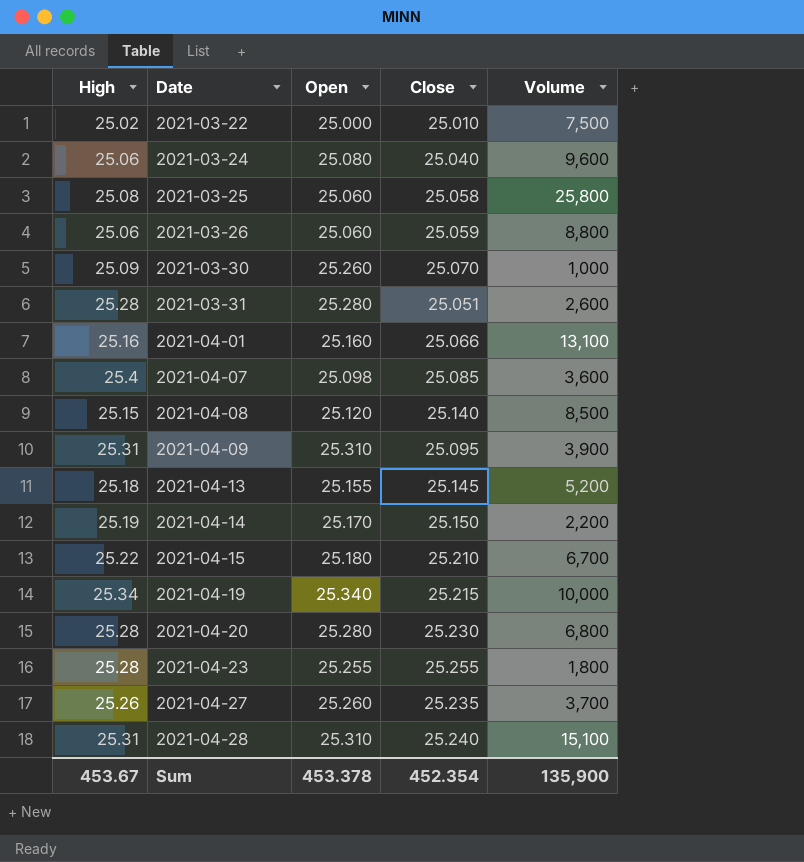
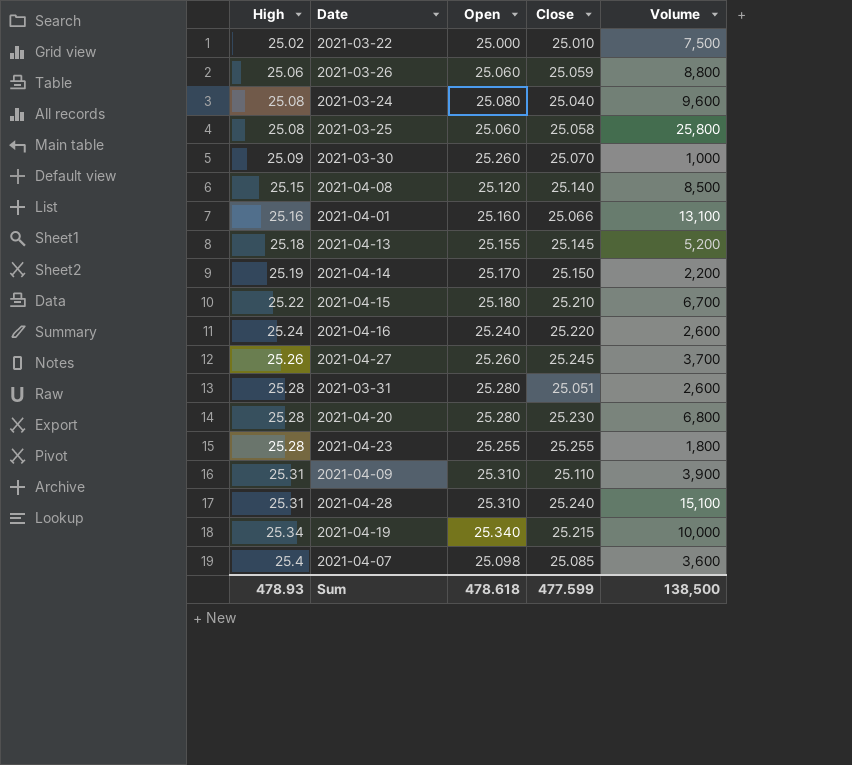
row order: Date ascending -> High ascending
2021-03-24 | High: 25.06 -> 25.08
row 2021-04-16: none -> 25.24 | 25.240 | 25.220 | 2,600
2021-04-27 | Close: 25.235 -> 25.245
2021-04-09 | Close: 25.095 -> 25.110
Sum | High: 453.67 -> 478.93
Sum | Open: 453.378 -> 478.618
Sum | Close: 452.354 -> 477.599
Sum | Volume: 135,900 -> 138,500

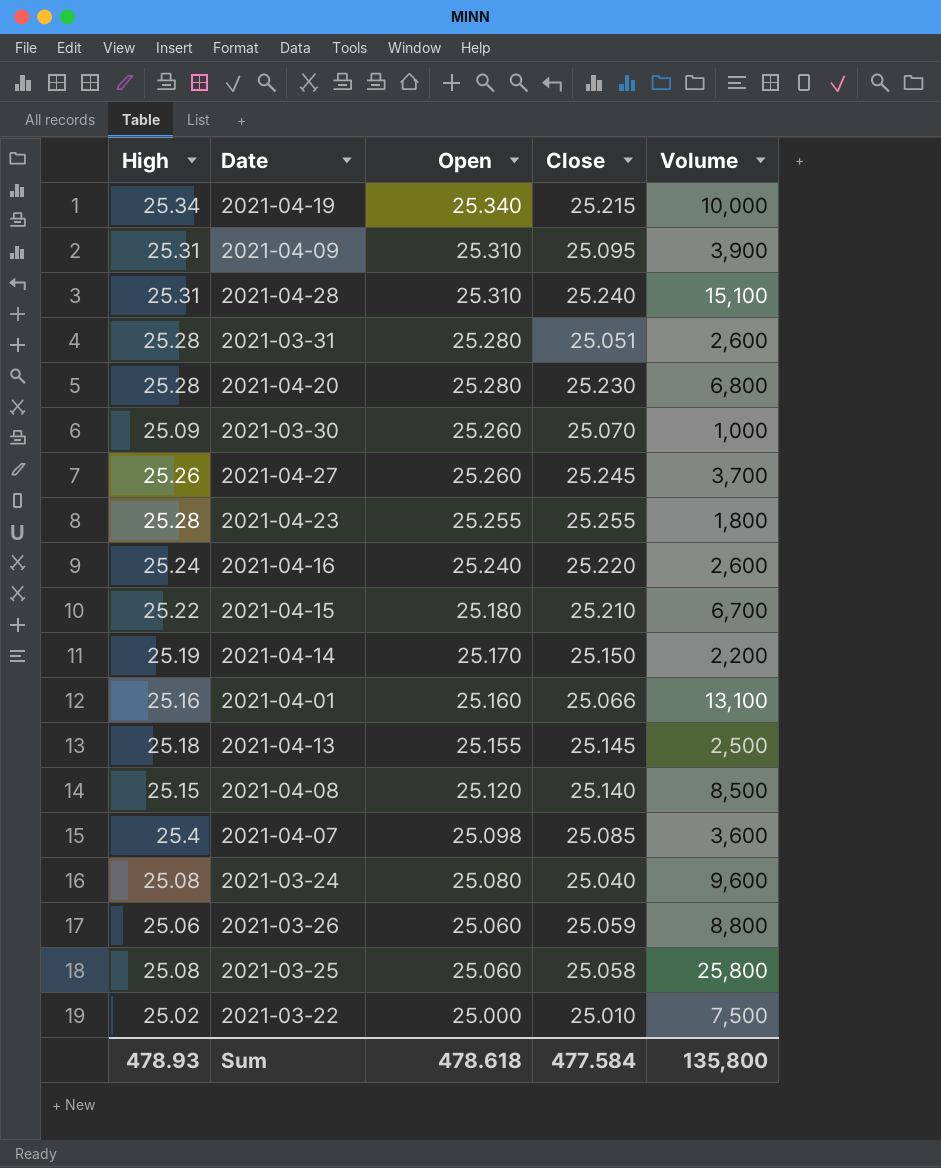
row order: High ascending -> Open descending
2021-04-09 | Close: 25.110 -> 25.095
2021-04-13 | Volume: 5,200 -> 2,500
Sum | Close: 477.599 -> 477.584
Sum | Volume: 138,500 -> 135,800

